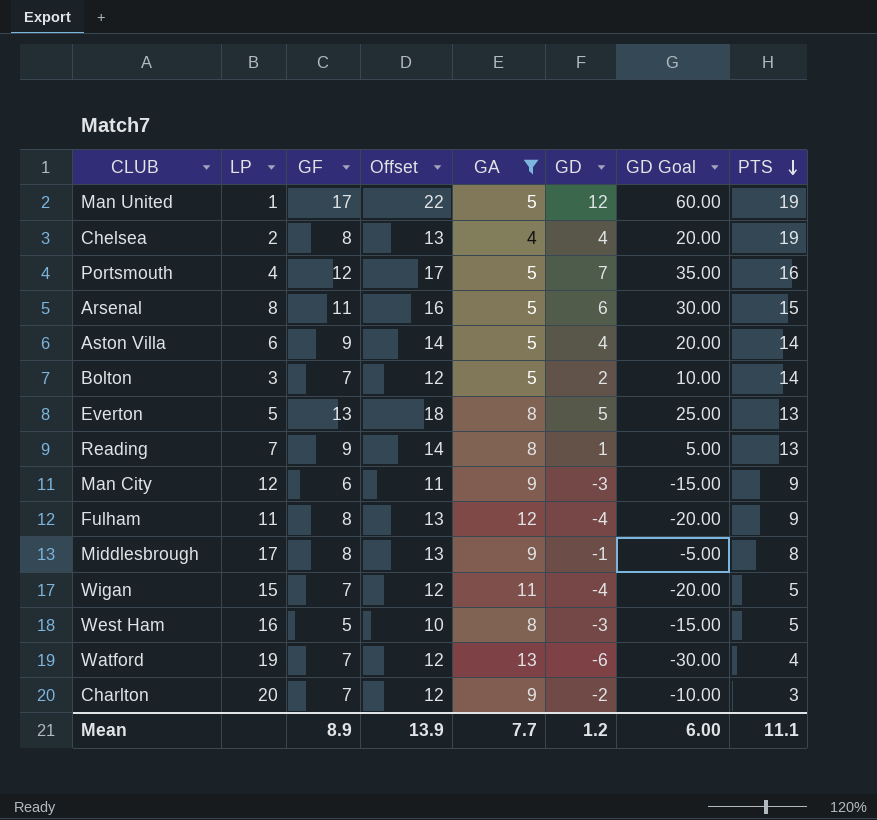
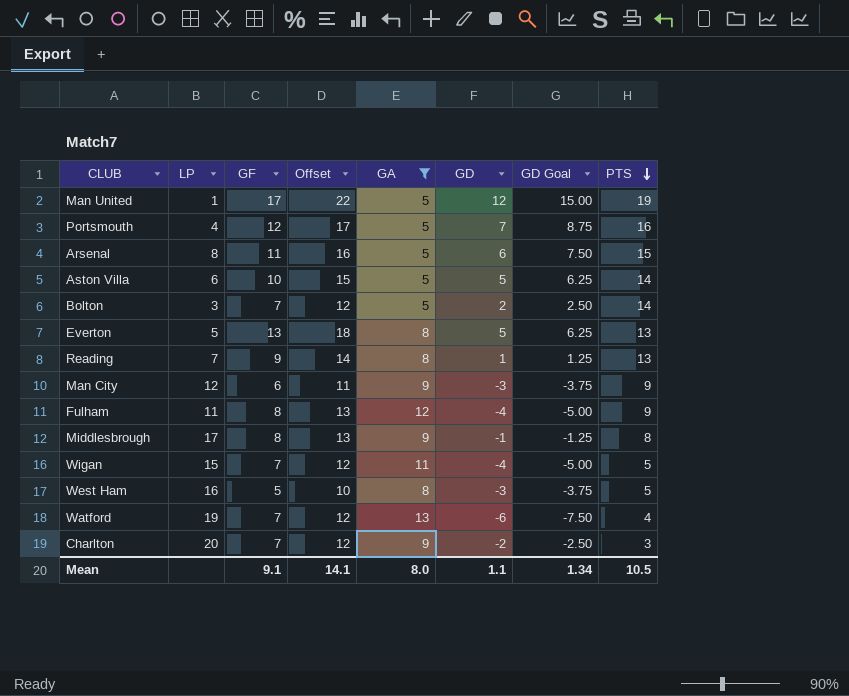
column GD Goal | formula: [GD] * 5 -> [GD] * 1.25
row Chelsea: 2 | 8 | 13 | 4 | 4 | 20.00 | 19 -> none
Aston Villa | GF: 9 -> 10
Aston Villa | Offset: 14 -> 15
Aston Villa | GD: 4 -> 5
Mean | GF: 8.9 -> 9.1
Mean | Offset: 13.9 -> 14.1
Mean | GA: 7.7 -> 8.0
Mean | GD: 1.2 -> 1.1
Mean | GD Goal: 6.00 -> 1.34
Mean | PTS: 11.1 -> 10.5

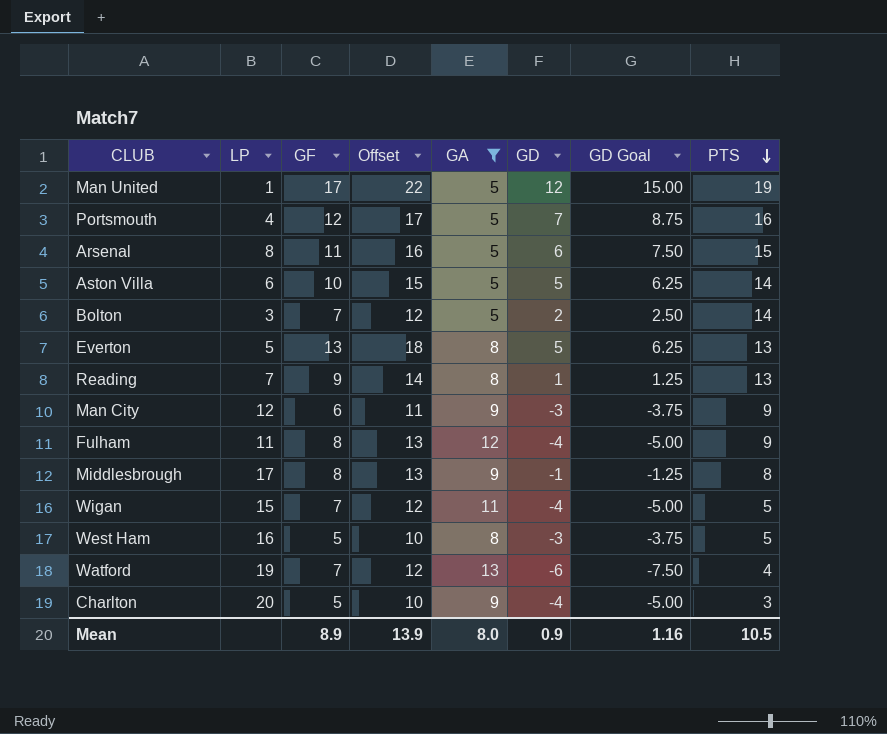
Charlton | GF: 7 -> 5
Charlton | Offset: 12 -> 10
Charlton | GD: -2 -> -4
Charlton | GD Goal: -2.50 -> -5.00
Mean | GF: 9.1 -> 8.9
Mean | Offset: 14.1 -> 13.9
Mean | GD: 1.1 -> 0.9
Mean | GD Goal: 1.34 -> 1.16

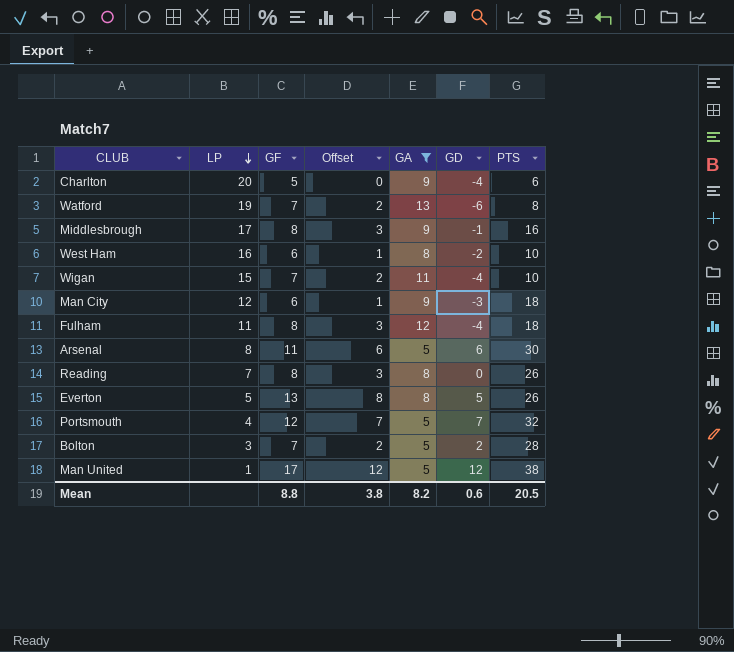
row order: PTS descending -> LP descending
column GD Goal | formula: [GD] * 1.25 -> none
column Offset | formula: [GF] + 5 -> [GF] - 5
row Aston Villa: 6 | 10 | 15 | 5 | 5 | 6.25 | 14 -> none
Charlton | PTS: 3 -> 6
Watford | PTS: 4 -> 8
Middlesbrough | PTS: 8 -> 16
West Ham | GF: 5 -> 6
West Ham | GD: -3 -> -2
West Ham | PTS: 5 -> 10
Wigan | PTS: 5 -> 10
Man City | PTS: 9 -> 18
Fulham | PTS: 9 -> 18
Arsenal | PTS: 15 -> 30
Reading | GF: 9 -> 8
Reading | GD: 1 -> 0
Reading | PTS: 13 -> 26
Everton | PTS: 13 -> 26
Portsmouth | PTS: 16 -> 32
Bolton | PTS: 14 -> 28
Man United | PTS: 19 -> 38
Mean | GF: 8.9 -> 8.8
Mean | Offset: 13.9 -> 3.8
Mean | GA: 8.0 -> 8.2
Mean | GD: 0.9 -> 0.6
Mean | PTS: 10.5 -> 20.5

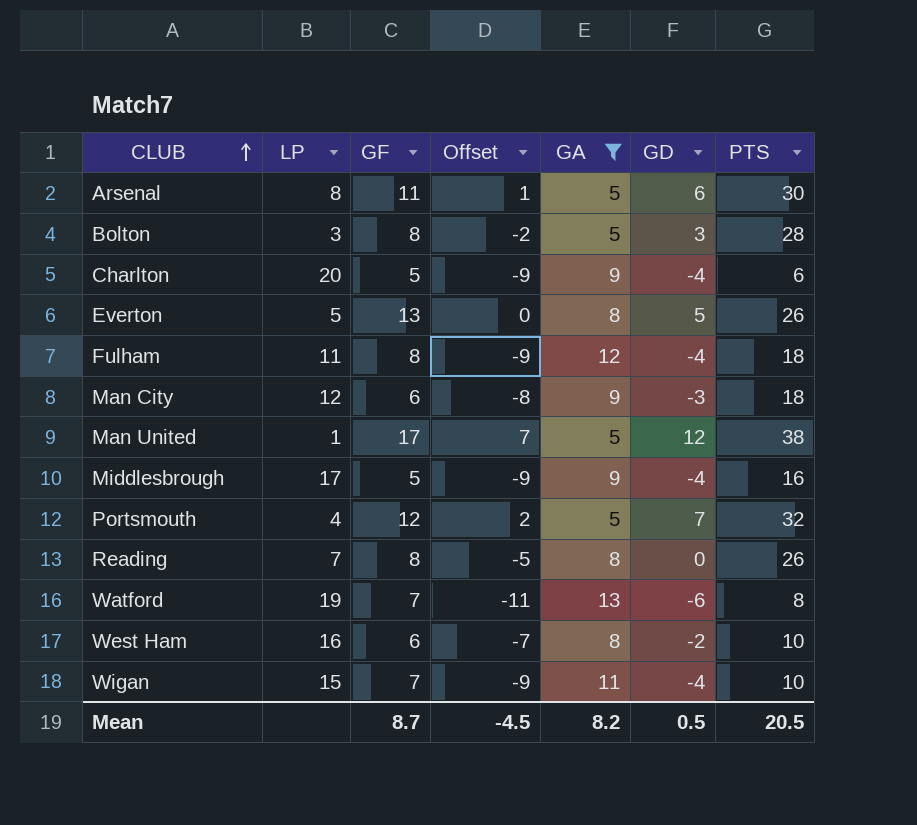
row order: LP descending -> CLUB ascending
column Offset | formula: [GF] - 5 -> [GD] - 5
Bolton | GF: 7 -> 8
Bolton | GD: 2 -> 3
Middlesbrough | GF: 8 -> 5
Middlesbrough | GD: -1 -> -4
Mean | GF: 8.8 -> 8.7
Mean | Offset: 3.8 -> -4.5
Mean | GD: 0.6 -> 0.5

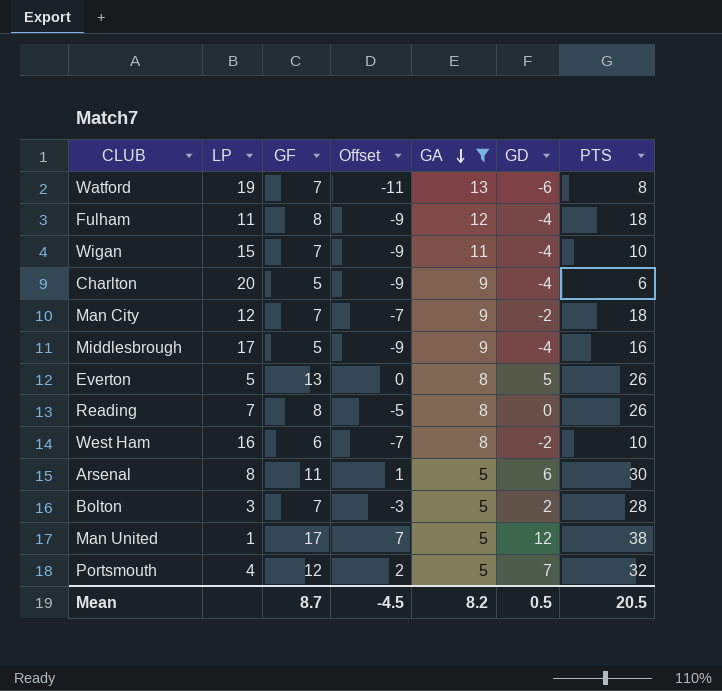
row order: CLUB ascending -> GA descending
Man City | GF: 6 -> 7
Man City | Offset: -8 -> -7
Man City | GD: -3 -> -2
Bolton | GF: 8 -> 7
Bolton | Offset: -2 -> -3
Bolton | GD: 3 -> 2

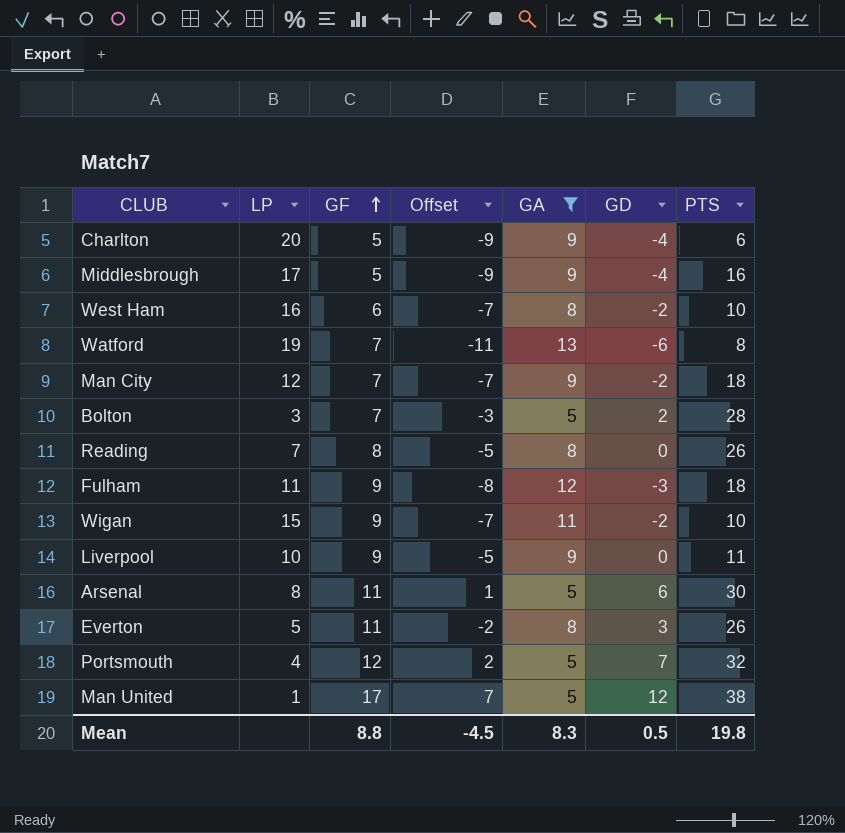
row order: GA descending -> GF ascending
Fulham | GF: 8 -> 9
Fulham | Offset: -9 -> -8
Fulham | GD: -4 -> -3
Wigan | GF: 7 -> 9
Wigan | Offset: -9 -> -7
Wigan | GD: -4 -> -2
row Liverpool: none -> 10 | 9 | -5 | 9 | 0 | 11
Everton | GF: 13 -> 11
Everton | Offset: 0 -> -2
Everton | GD: 5 -> 3
Mean | GF: 8.7 -> 8.8
Mean | GA: 8.2 -> 8.3
Mean | PTS: 20.5 -> 19.8

